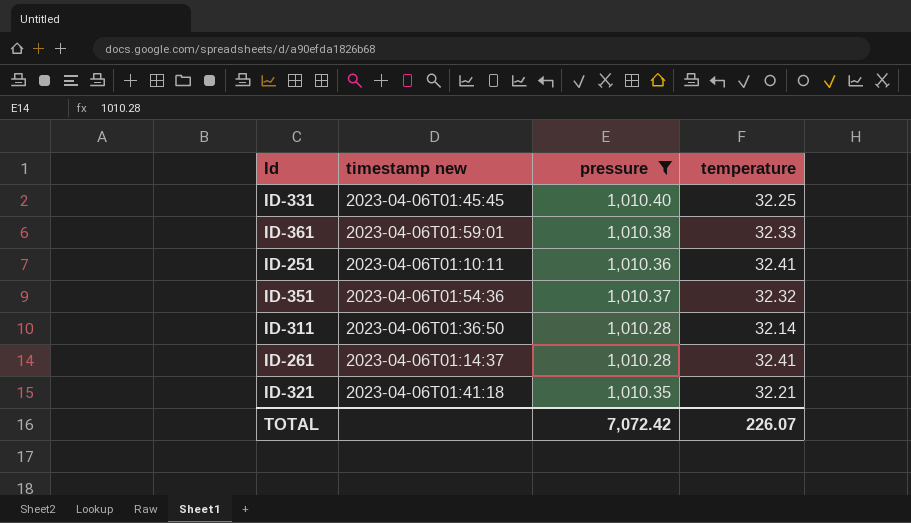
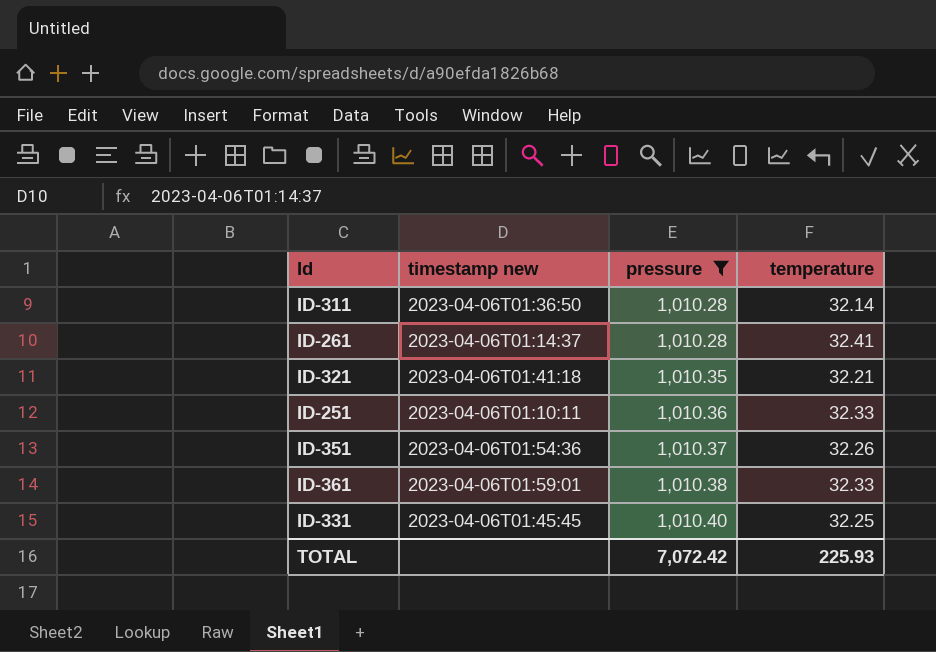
row order: none -> pressure ascending
ID-251 | temperature: 32.41 -> 32.33
ID-351 | temperature: 32.32 -> 32.26
TOTAL | temperature: 226.07 -> 225.93

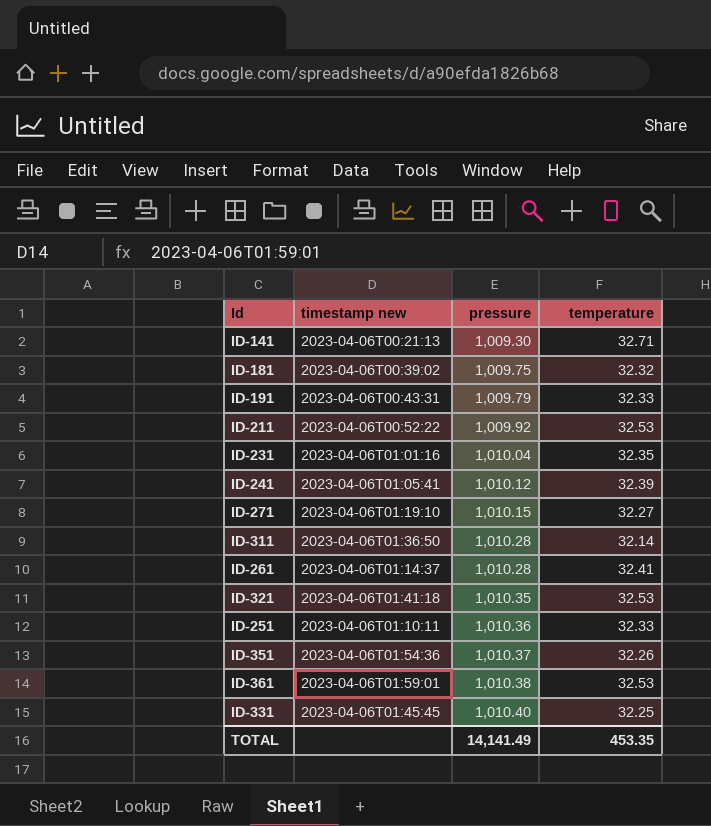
filter: pressure >= 1,010.28 -> none
ID-321 | temperature: 32.21 -> 32.53
ID-361 | temperature: 32.33 -> 32.53
TOTAL | pressure: 7,072.42 -> 14,141.49
TOTAL | temperature: 225.93 -> 453.35

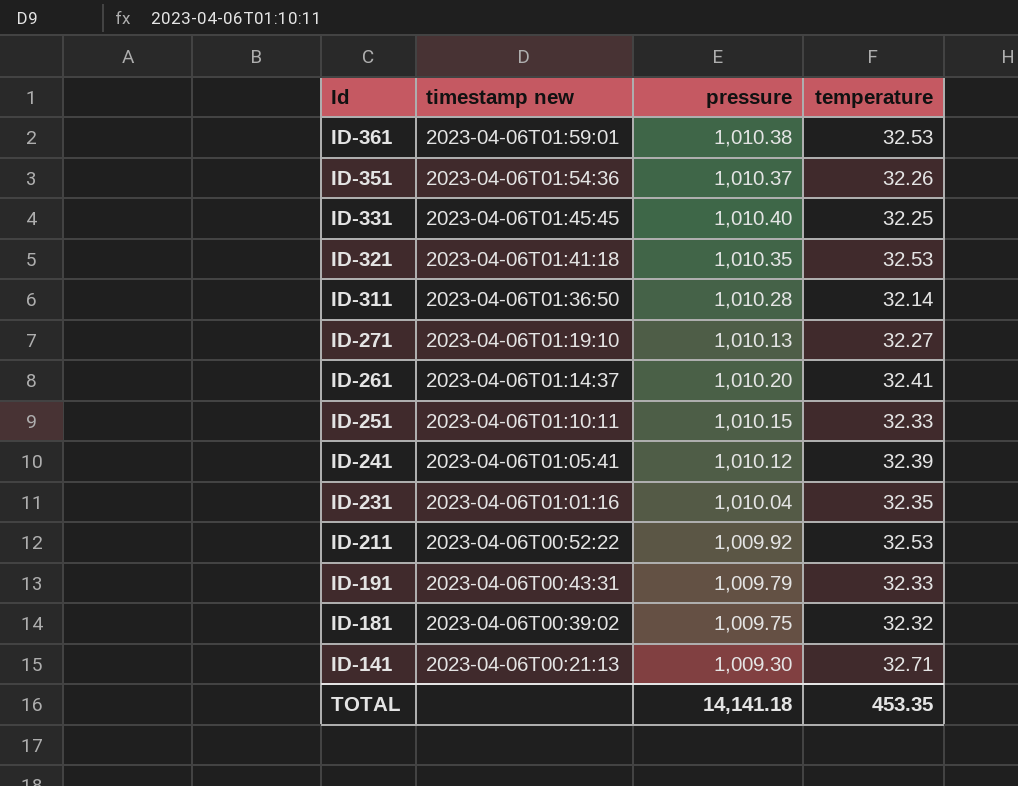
row order: pressure ascending -> Id descending
ID-271 | pressure: 1,010.15 -> 1,010.13
ID-261 | pressure: 1,010.28 -> 1,010.20
ID-251 | pressure: 1,010.36 -> 1,010.15
TOTAL | pressure: 14,141.49 -> 14,141.18

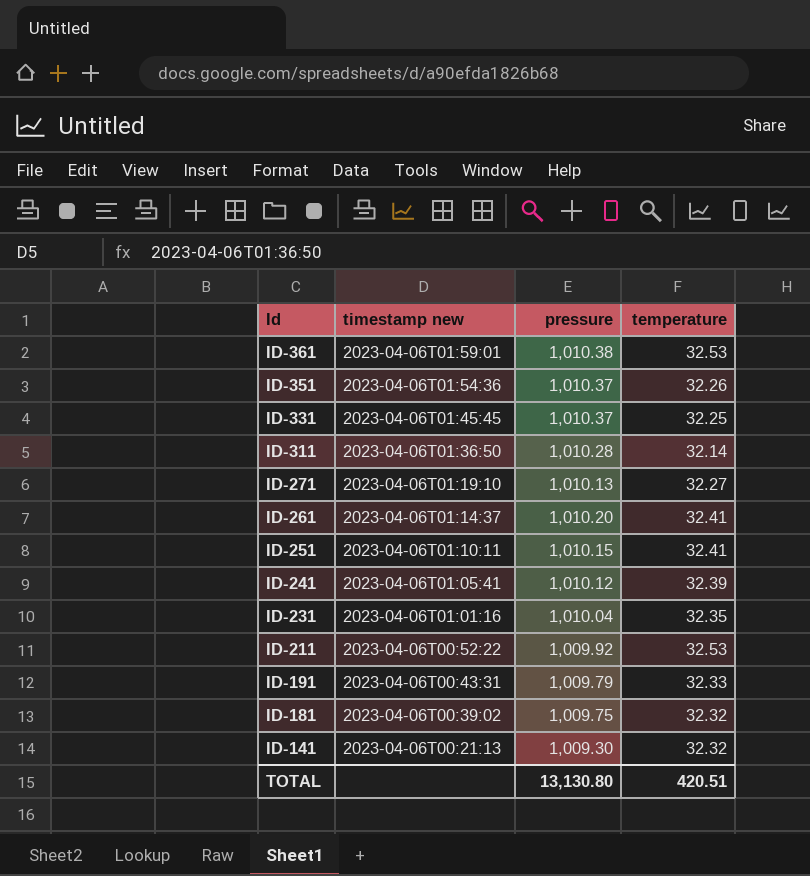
row ID-321: 2023-04-06T01:41:18 | 1,010.35 | 32.53 -> none
ID-331 | pressure: 1,010.40 -> 1,010.37
ID-251 | temperature: 32.33 -> 32.41
ID-141 | temperature: 32.71 -> 32.32
TOTAL | pressure: 14,141.18 -> 13,130.80
TOTAL | temperature: 453.35 -> 420.51

